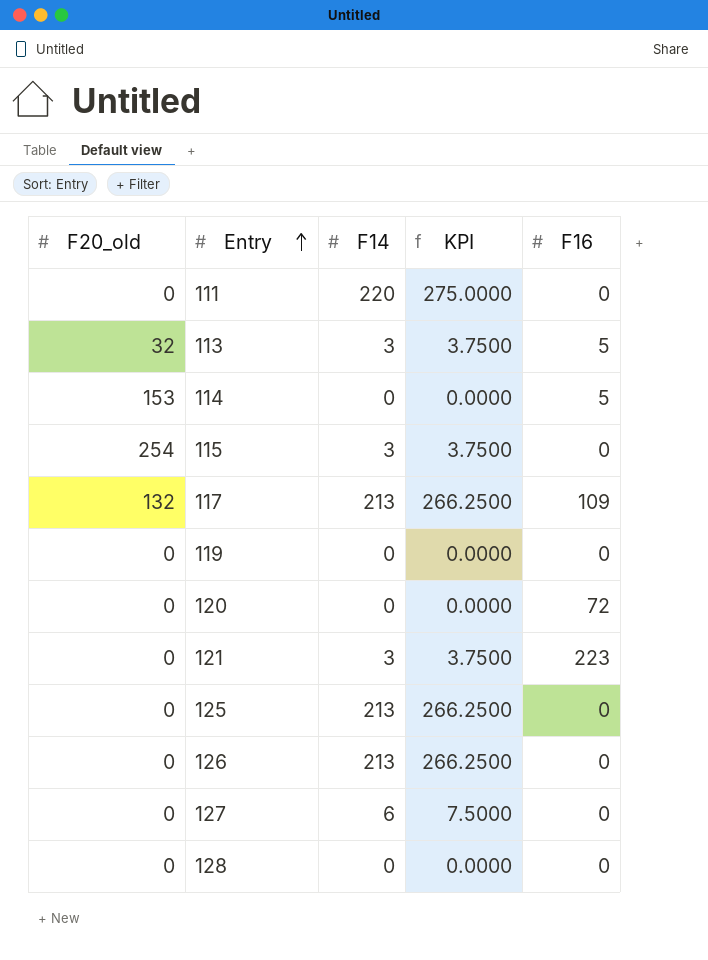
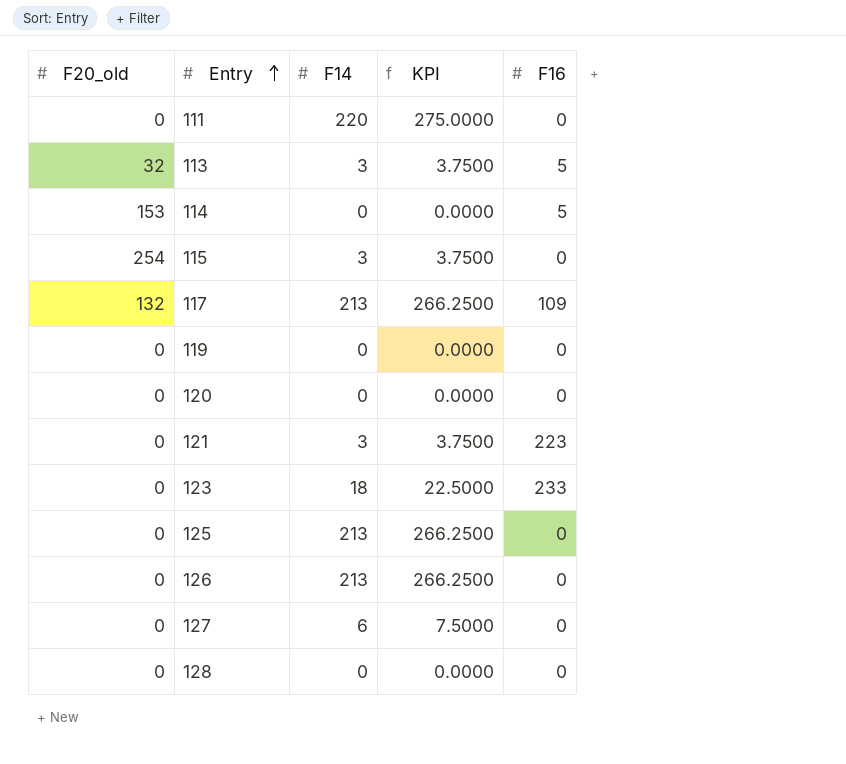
120 | F16: 72 -> 0
row 123: none -> 0 | 18 | 22.5000 | 233

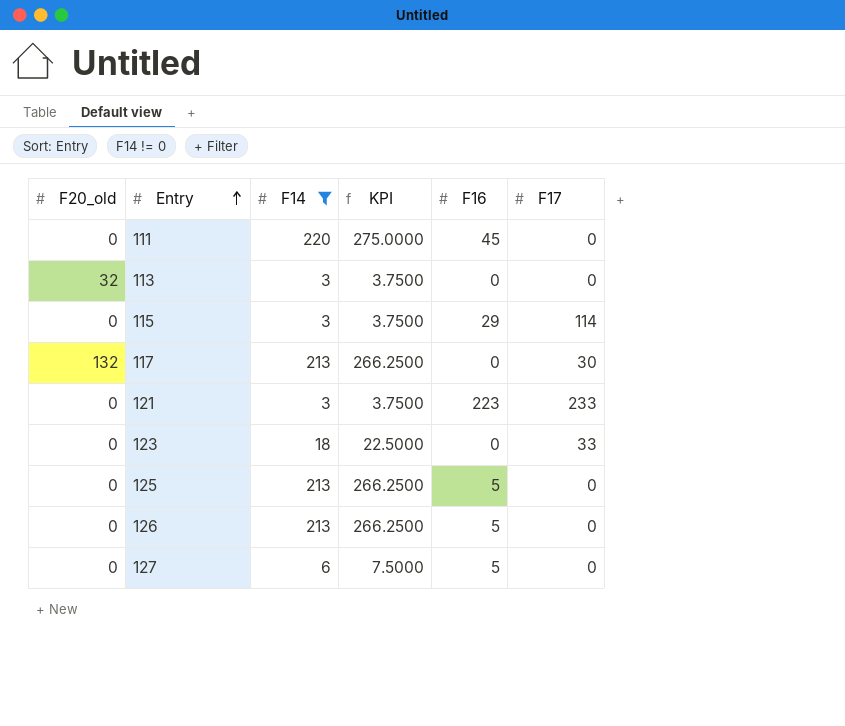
filter: none -> F14 != 0
column F17 | position: none -> 6
111 | F16: 0 -> 45
113 | F16: 5 -> 0
115 | F20_old: 254 -> 0
115 | F16: 0 -> 29
117 | F16: 109 -> 0
123 | F16: 233 -> 0
125 | F16: 0 -> 5
126 | F16: 0 -> 5
127 | F16: 0 -> 5

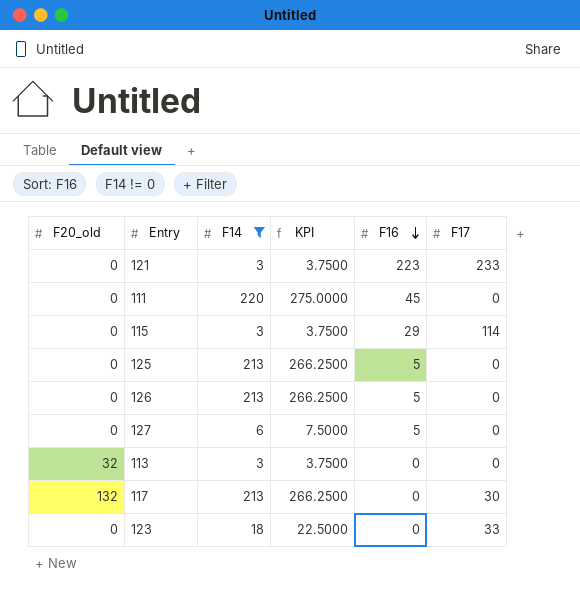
row order: Entry ascending -> F16 descending

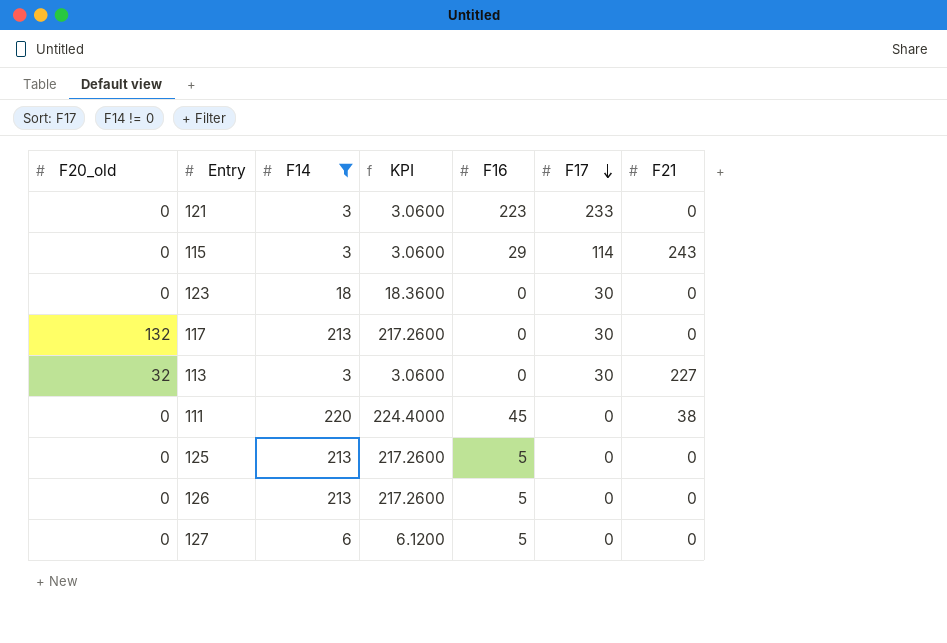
row order: F16 descending -> F17 descending
column KPI | formula: [F14] * 1.25 -> [F14] * 1.02
column F21 | position: none -> 7
123 | F17: 33 -> 30
113 | F17: 0 -> 30

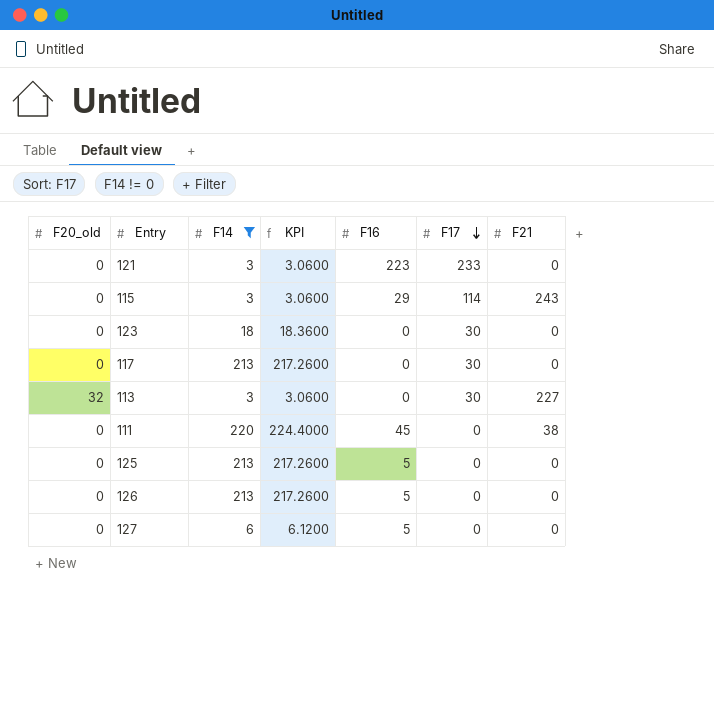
117 | F20_old: 132 -> 0

